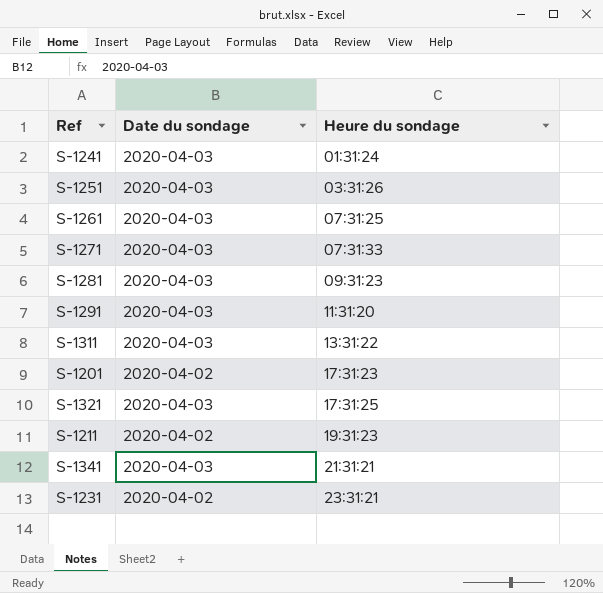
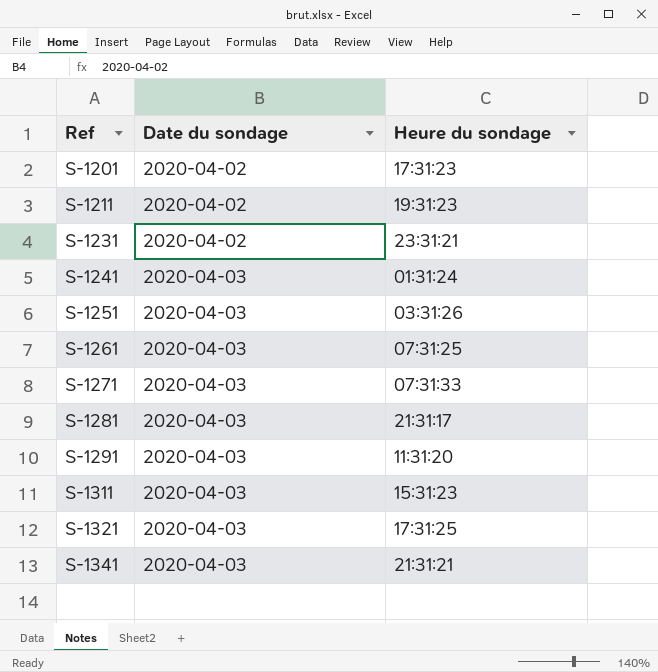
row order: Heure du sondage ascending -> Ref ascending
S-1281 | Heure du sondage: 09:31:23 -> 21:31:17
S-1311 | Heure du sondage: 13:31:22 -> 15:31:23

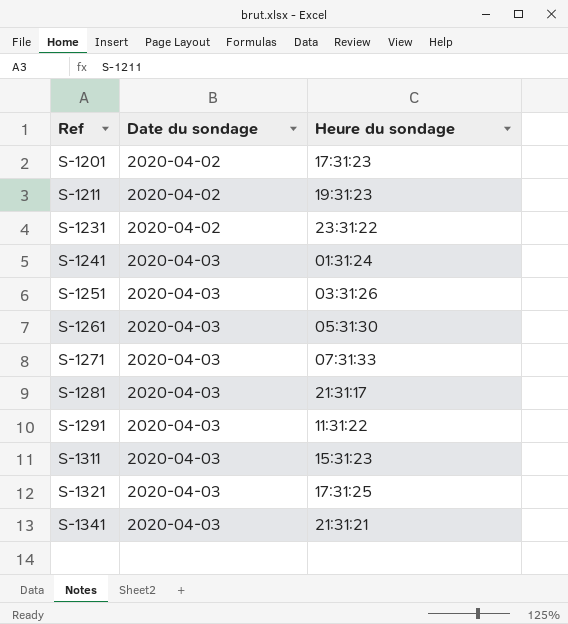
S-1231 | Heure du sondage: 23:31:21 -> 23:31:22
S-1261 | Heure du sondage: 07:31:25 -> 05:31:30
S-1291 | Heure du sondage: 11:31:20 -> 11:31:22

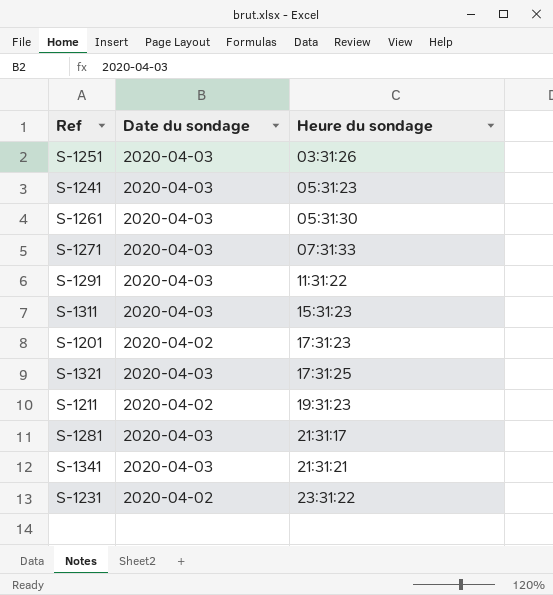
row order: Ref ascending -> Heure du sondage ascending
S-1241 | Heure du sondage: 01:31:24 -> 05:31:23

